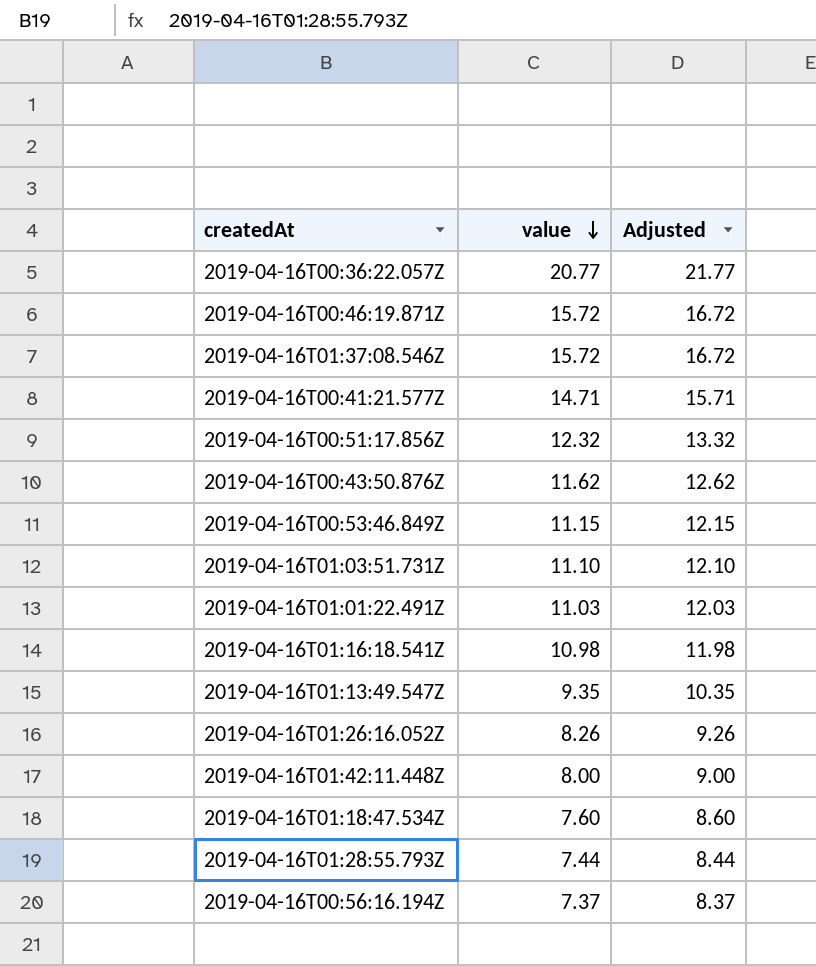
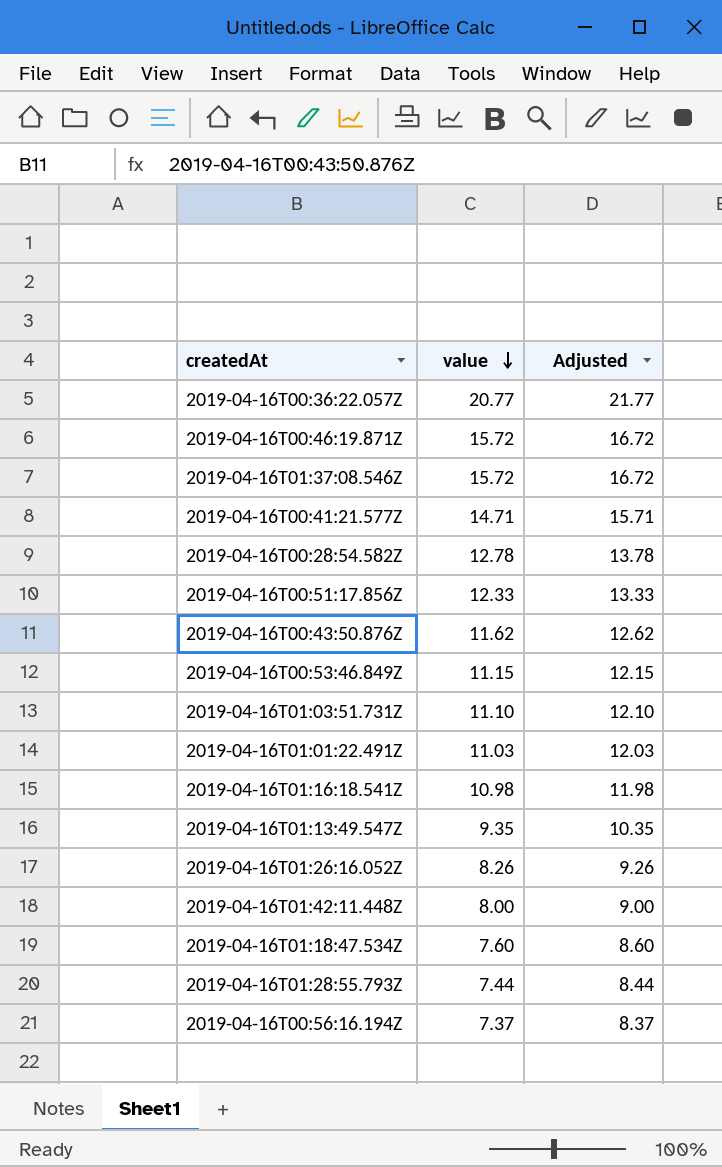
row 2019-04-16T00:28:54.582Z: none -> 12.78 | 13.78
2019-04-16T00:51:17.856Z | value: 12.32 -> 12.33
2019-04-16T00:51:17.856Z | Adjusted: 13.32 -> 13.33

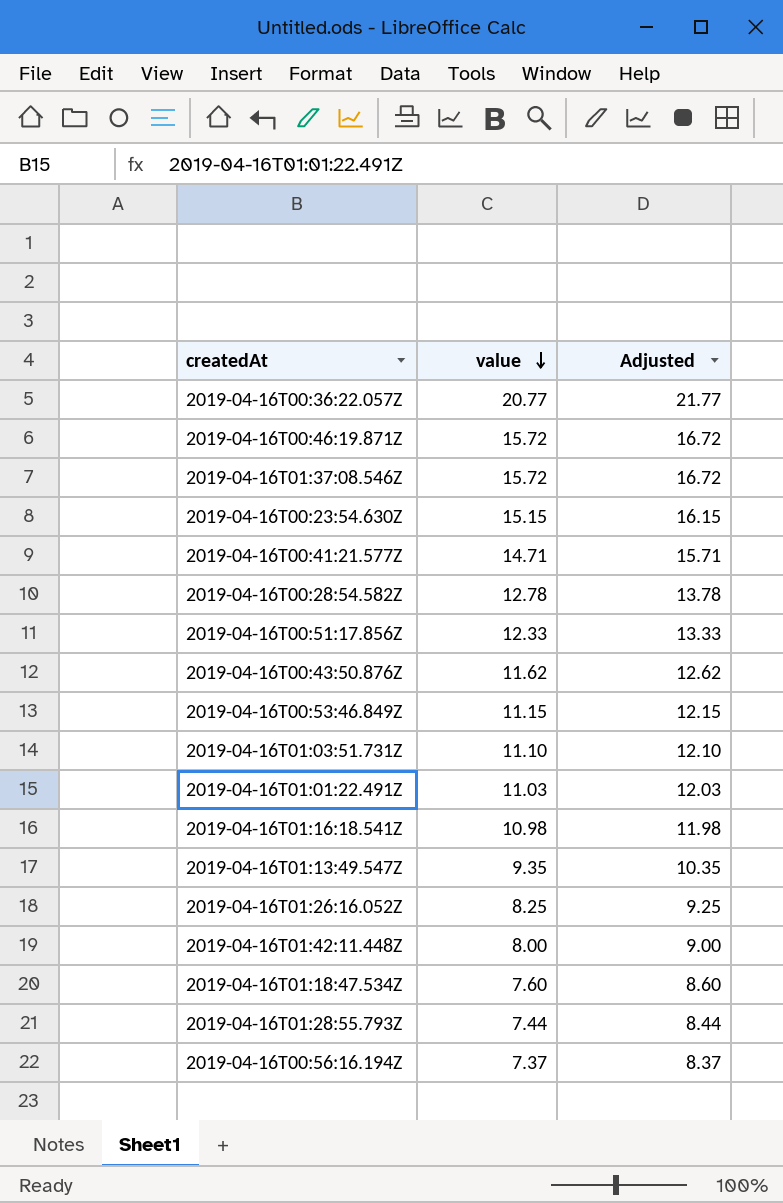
row 2019-04-16T00:23:54.630Z: none -> 15.15 | 16.15
2019-04-16T01:26:16.052Z | value: 8.26 -> 8.25
2019-04-16T01:26:16.052Z | Adjusted: 9.26 -> 9.25

